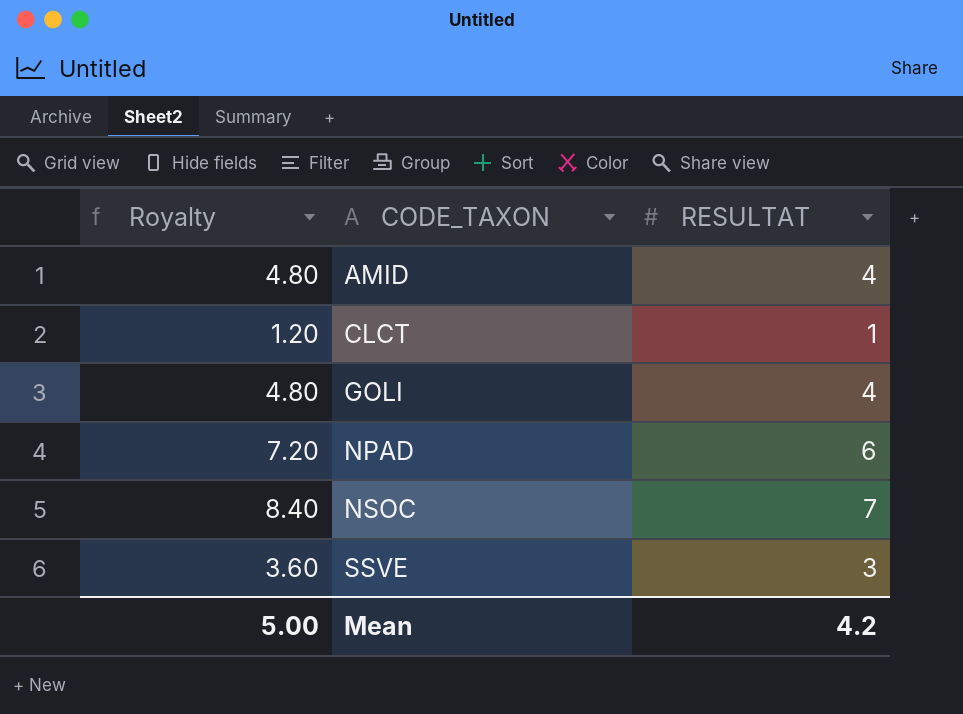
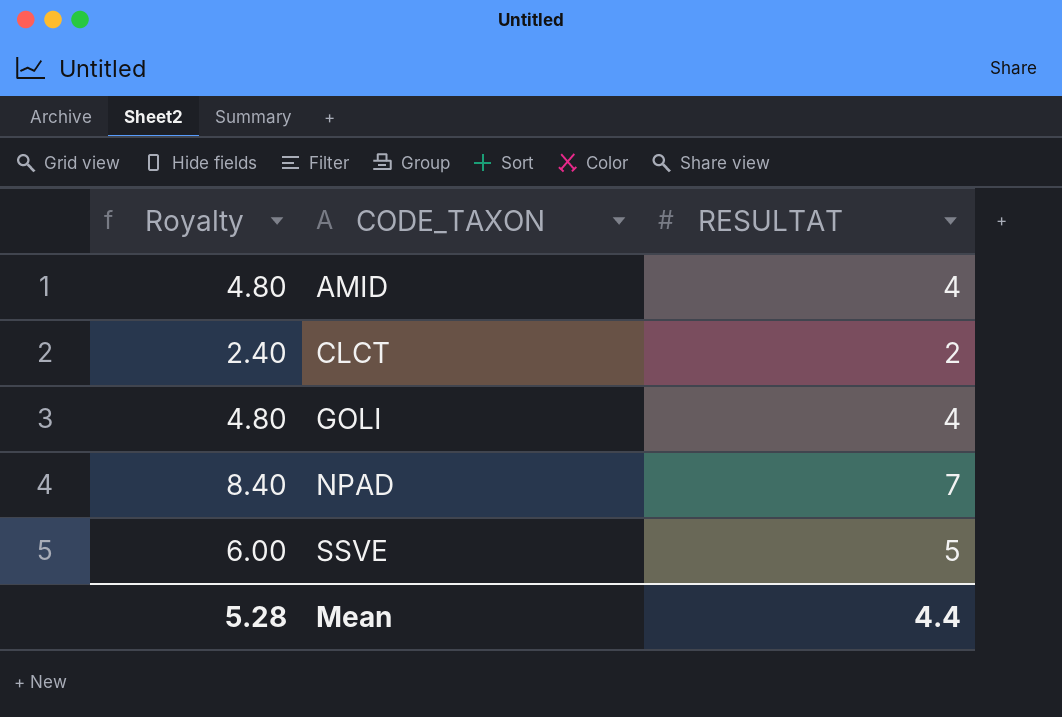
row NSOC: 8.40 | 7 -> none
CLCT | Royalty: 1.20 -> 2.40
CLCT | RESULTAT: 1 -> 2
NPAD | Royalty: 7.20 -> 8.40
NPAD | RESULTAT: 6 -> 7
SSVE | Royalty: 3.60 -> 6.00
SSVE | RESULTAT: 3 -> 5
Mean | Royalty: 5.00 -> 5.28
Mean | RESULTAT: 4.2 -> 4.4

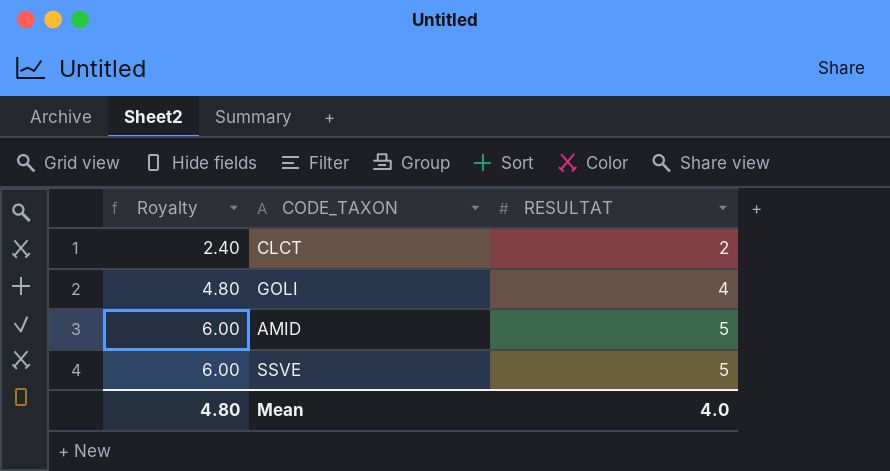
row order: CODE_TAXON ascending -> Royalty ascending
row NPAD: 8.40 | 7 -> none
AMID | Royalty: 4.80 -> 6.00
AMID | RESULTAT: 4 -> 5
Mean | Royalty: 5.28 -> 4.80
Mean | RESULTAT: 4.4 -> 4.0

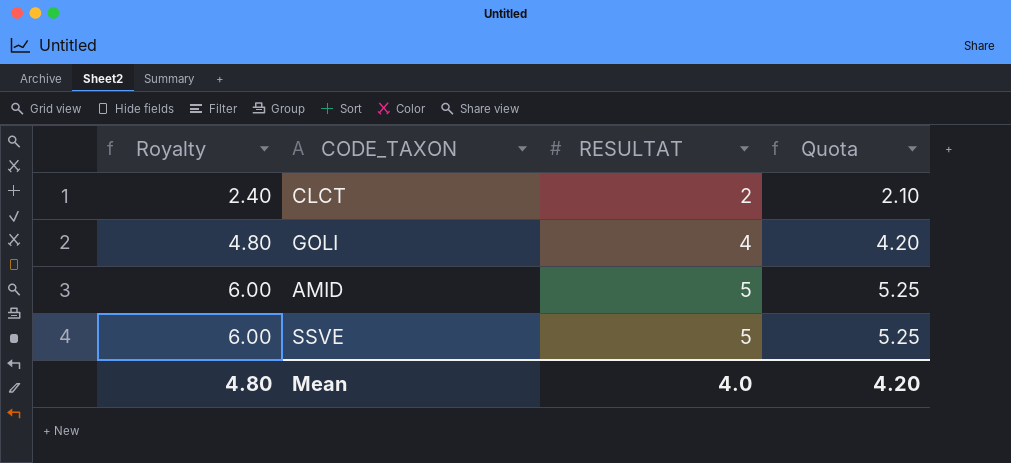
column Quota | formula: none -> [RESULTAT] * 1.05

